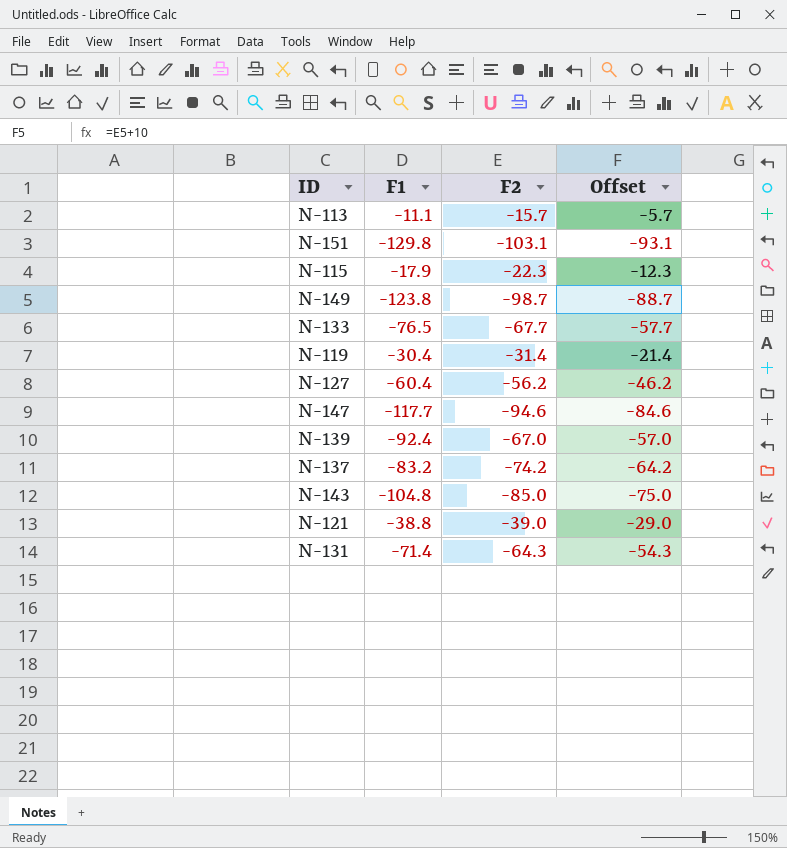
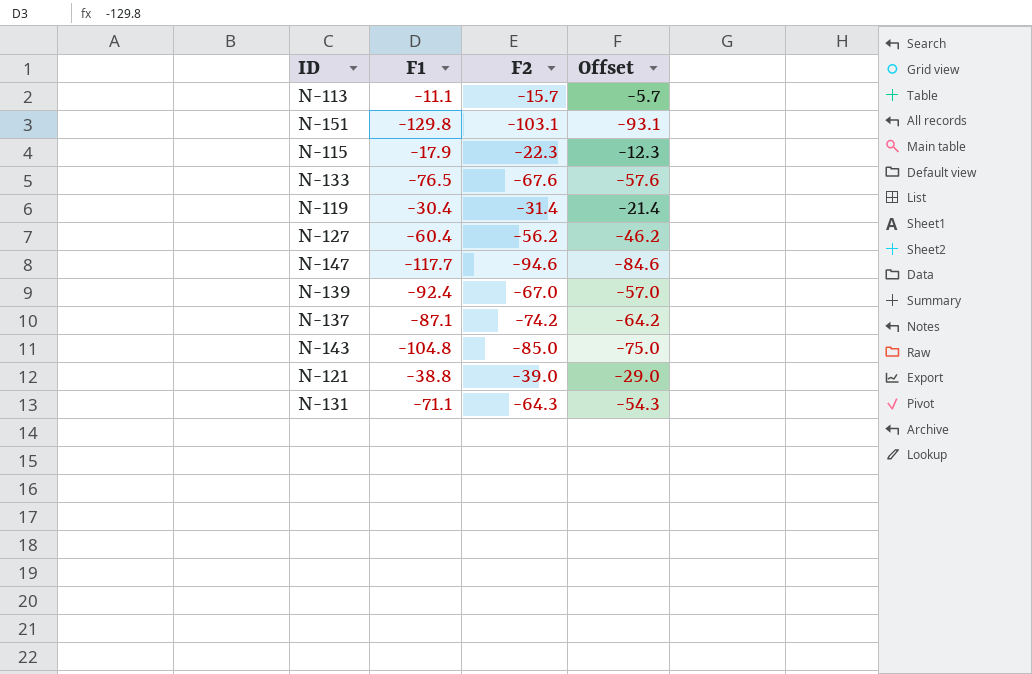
row N-149: -123.8 | -98.7 | -88.7 -> none
N-133 | F2: -67.7 -> -67.6
N-133 | Offset: -57.7 -> -57.6
N-137 | F1: -83.2 -> -87.1
N-131 | F1: -71.4 -> -71.1

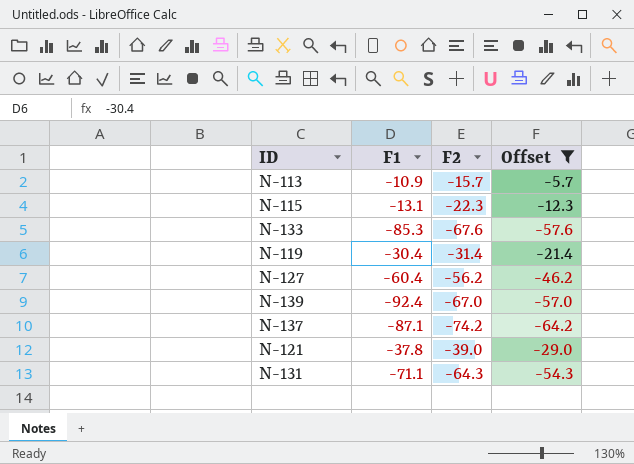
filter: none -> Offset >= -64.2
N-113 | F1: -11.1 -> -10.9
N-115 | F1: -17.9 -> -13.1
N-133 | F1: -76.5 -> -85.3
N-121 | F1: -38.8 -> -37.8

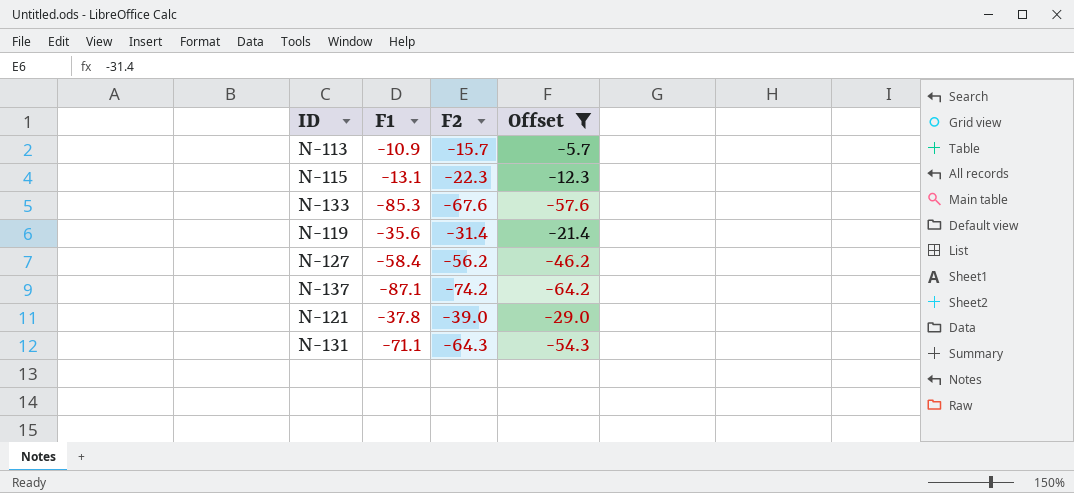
row N-139: -92.4 | -67.0 | -57.0 -> none
N-119 | F1: -30.4 -> -35.6
N-127 | F1: -60.4 -> -58.4

